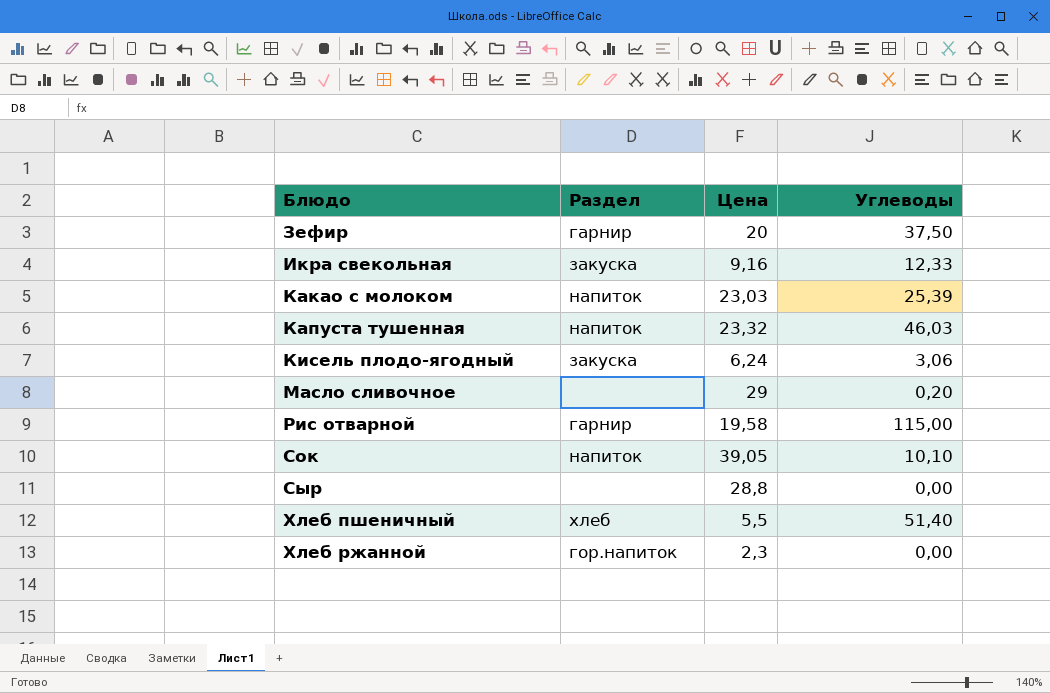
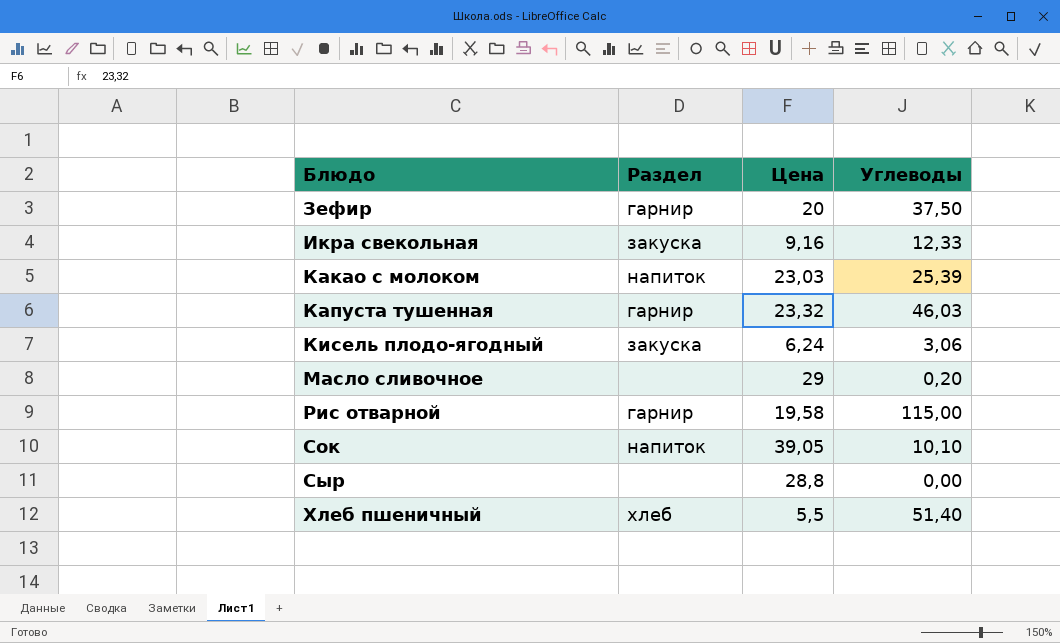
row Хлеб ржанной: гор.напиток | 2,3 | 0,00 -> none
Капуста тушенная | Раздел: напиток -> гарнир

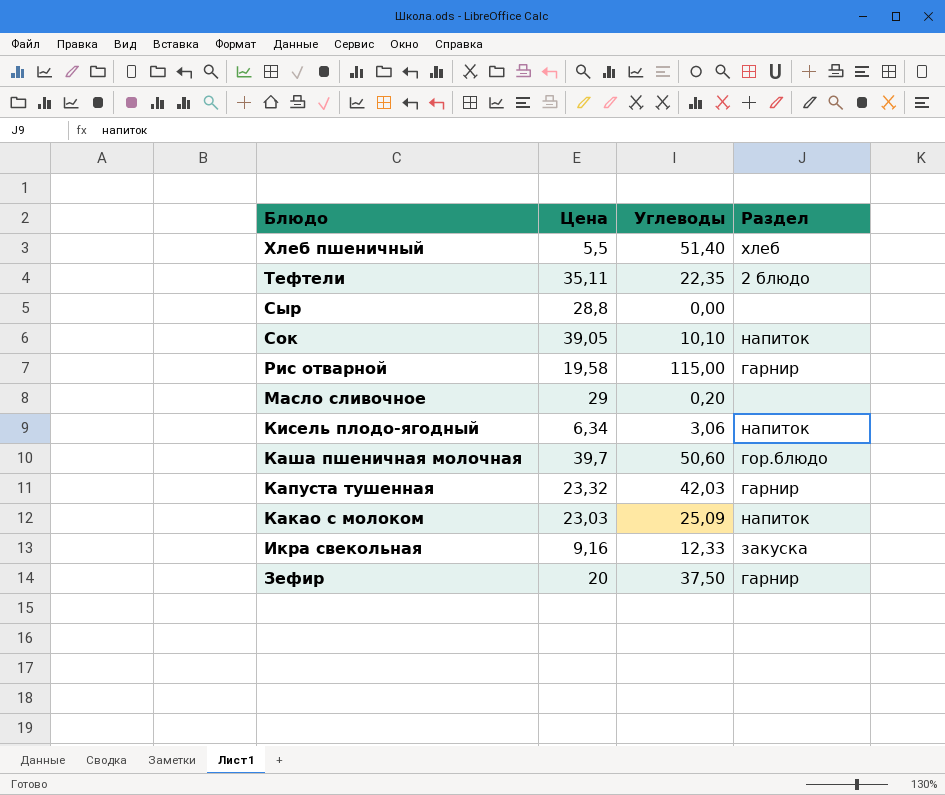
row order: Блюдо ascending -> Блюдо descending
column Раздел | position: 2 -> 4
row Тефтели: none -> 35,11 | 22,35 | 2 блюдо
Кисель плодо-ягодный | Цена: 6,24 -> 6,34
Кисель плодо-ягодный | Раздел: закуска -> напиток
row Каша пшеничная молочная: none -> 39,7 | 50,60 | гор.блюдо
Капуста тушенная | Углеводы: 46,03 -> 42,03
Какао с молоком | Углеводы: 25,39 -> 25,09

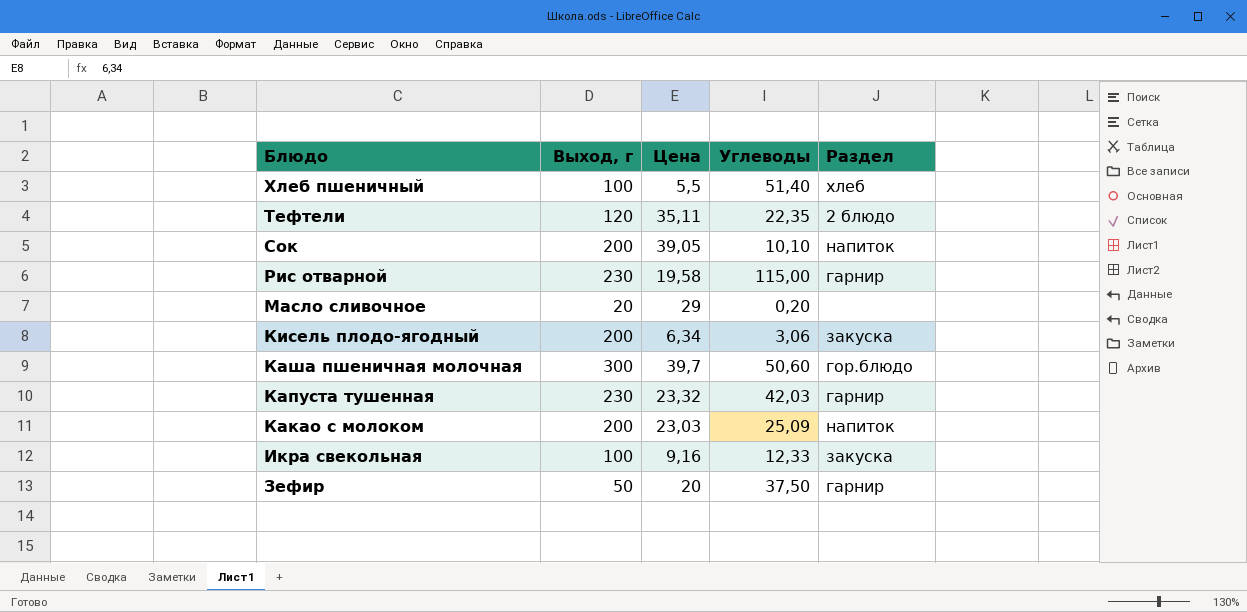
column Выход, г | position: none -> 2
row Сыр: 28,8 | 0,00 | none -> none
Кисель плодо-ягодный | Раздел: напиток -> закуска

